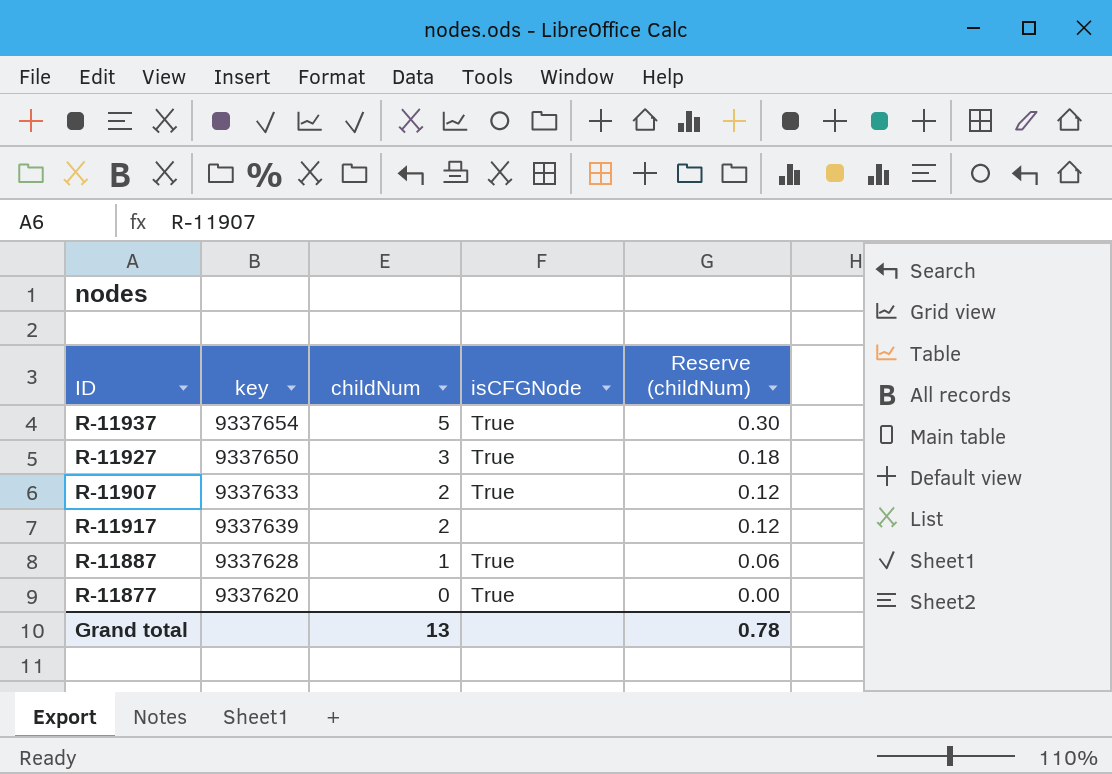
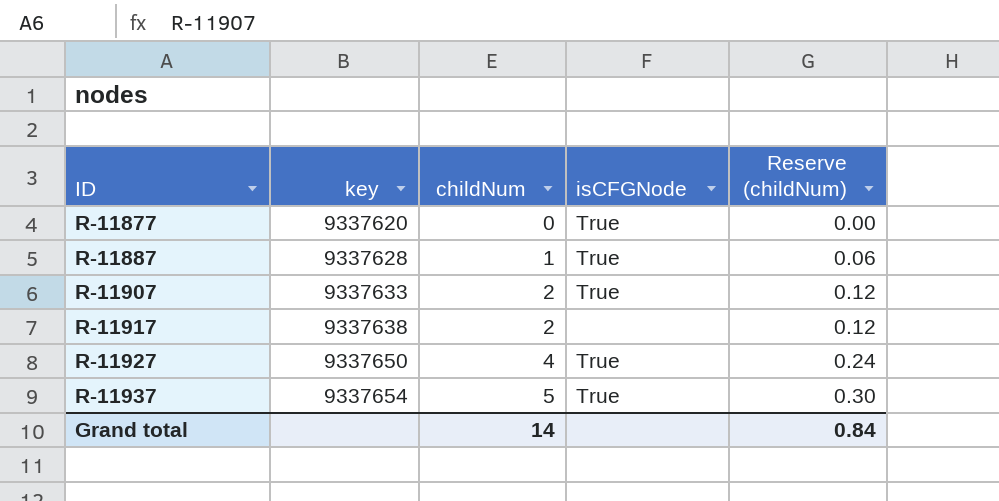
row order: childNum descending -> ID ascending
R-11917 | key: 9337639 -> 9337638
R-11927 | childNum: 3 -> 4
R-11927 | Reserve (childNum): 0.18 -> 0.24
Grand total | childNum: 13 -> 14
Grand total | Reserve (childNum): 0.78 -> 0.84

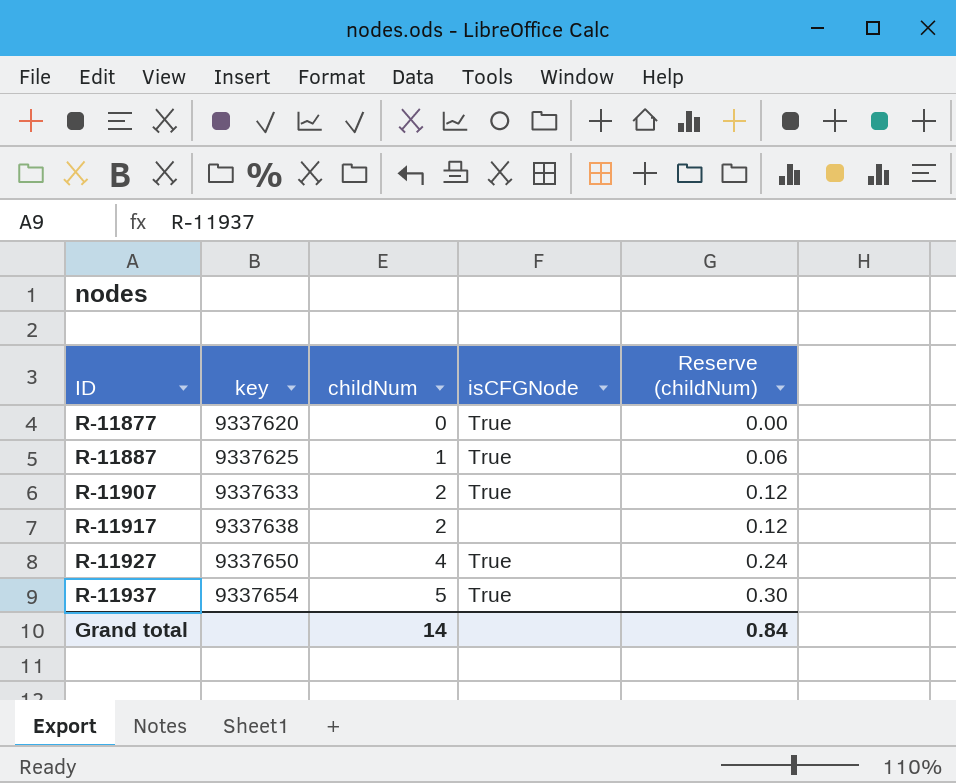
R-11887 | key: 9337628 -> 9337625

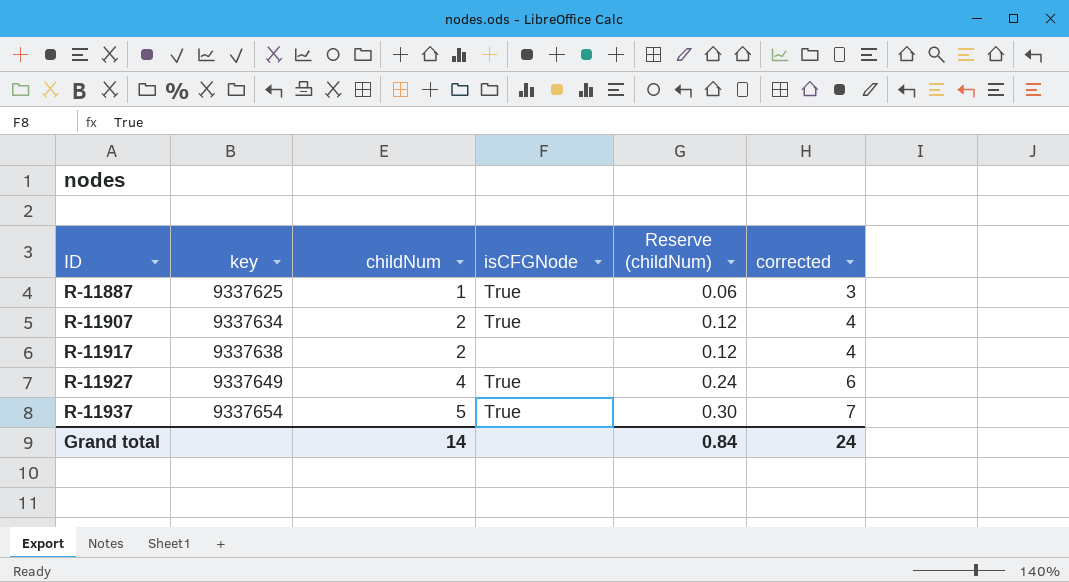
column corrected | formula: none -> [childNum] + 2
row R-11877: 9337620 | 0 | True | 0.00 -> none
R-11907 | key: 9337633 -> 9337634
R-11927 | key: 9337650 -> 9337649

